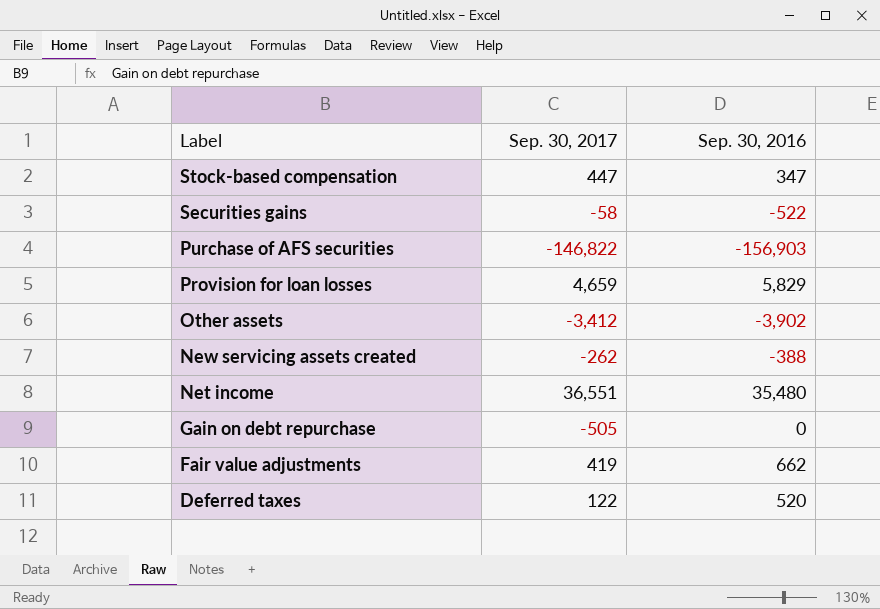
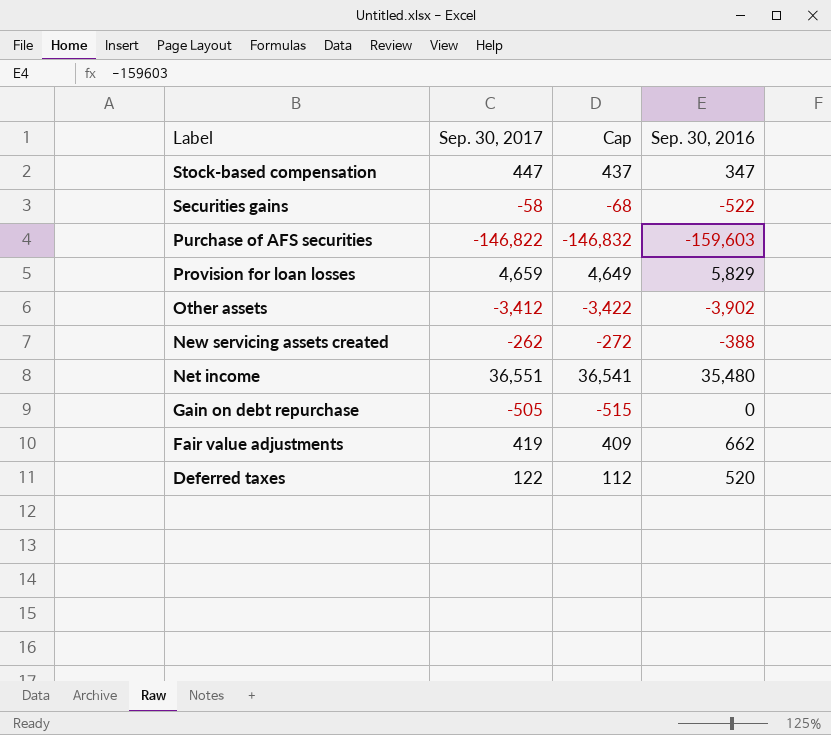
column Cap | formula: none -> [Sep. 30, 2017] - 10
Purchase of AFS securities | Sep. 30, 2016: -156,903 -> -159,603

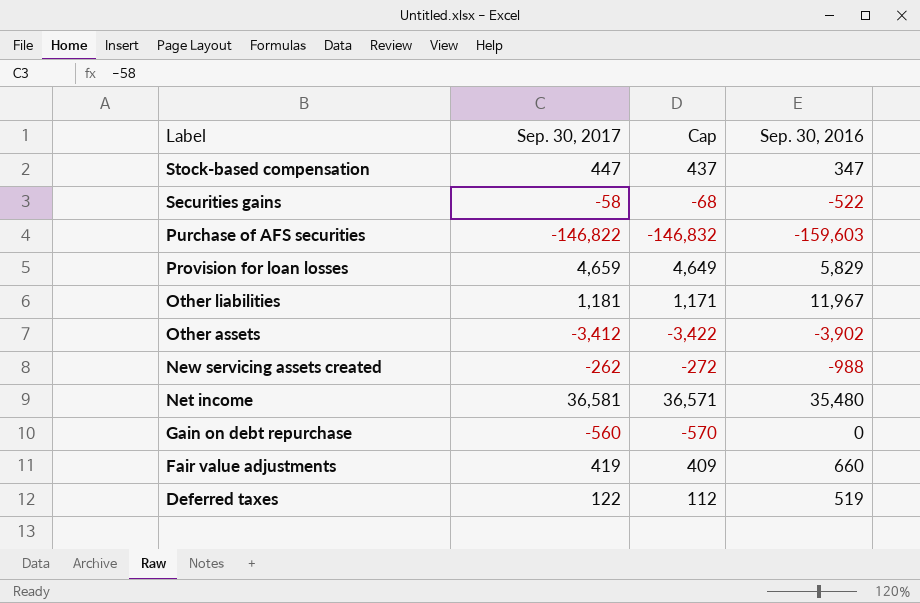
row Other liabilities: none -> 1,181 | 1,171 | 11,967
New servicing assets created | Sep. 30, 2016: -388 -> -988
Net income | Sep. 30, 2017: 36,551 -> 36,581
Net income | Cap: 36,541 -> 36,571
Gain on debt repurchase | Sep. 30, 2017: -505 -> -560
Gain on debt repurchase | Cap: -515 -> -570
Fair value adjustments | Sep. 30, 2016: 662 -> 660
Deferred taxes | Sep. 30, 2016: 520 -> 519

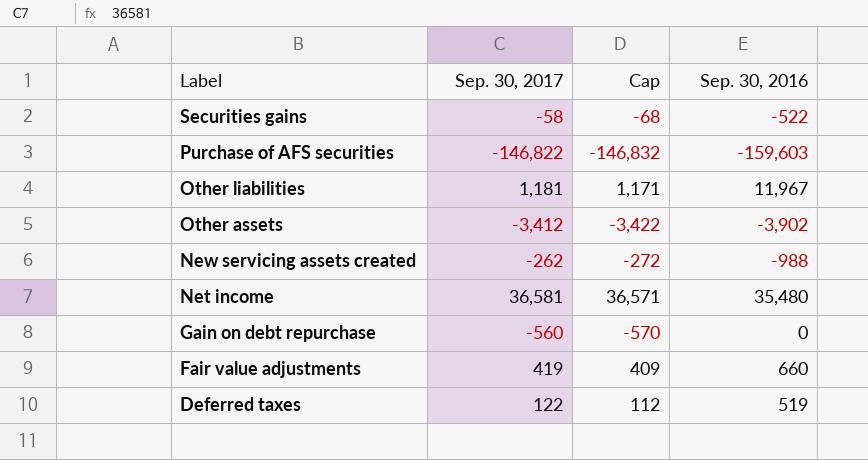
row Stock-based compensation: 447 | 437 | 347 -> none
row Provision for loan losses: 4,659 | 4,649 | 5,829 -> none

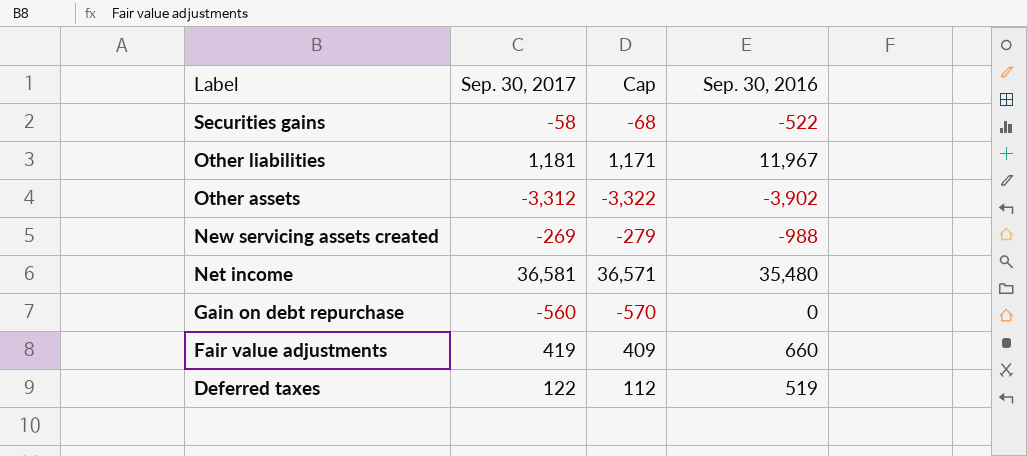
row Purchase of AFS securities: -146,822 | -146,832 | -159,603 -> none
Other assets | Sep. 30, 2017: -3,412 -> -3,312
Other assets | Cap: -3,422 -> -3,322
New servicing assets created | Sep. 30, 2017: -262 -> -269
New servicing assets created | Cap: -272 -> -279

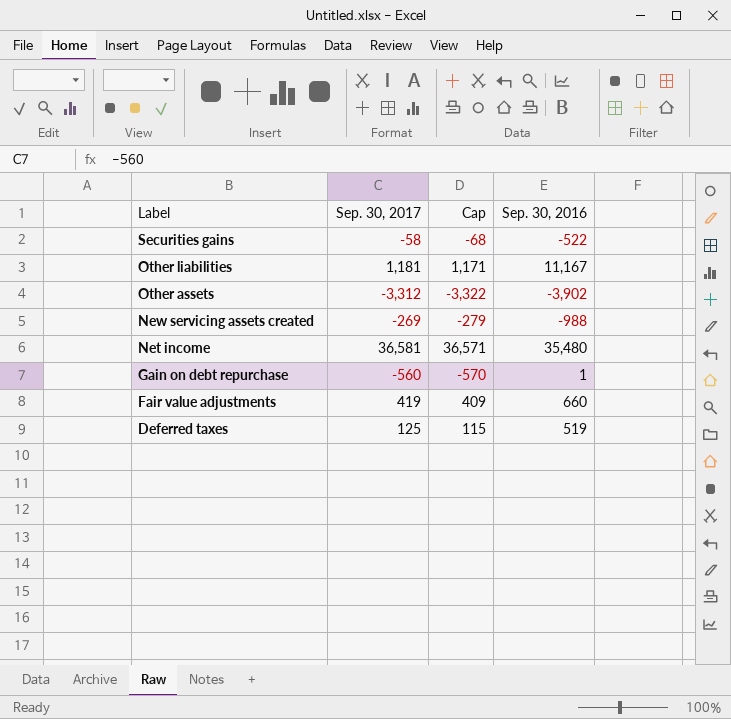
Other liabilities | Sep. 30, 2016: 11,967 -> 11,167
Gain on debt repurchase | Sep. 30, 2016: 0 -> 1
Deferred taxes | Sep. 30, 2017: 122 -> 125
Deferred taxes | Cap: 112 -> 115

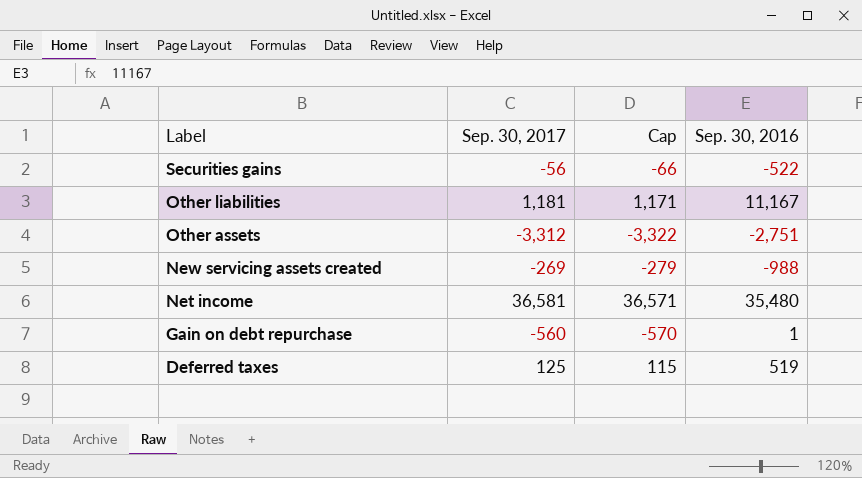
row Fair value adjustments: 419 | 409 | 660 -> none
Securities gains | Sep. 30, 2017: -58 -> -56
Securities gains | Cap: -68 -> -66
Other assets | Sep. 30, 2016: -3,902 -> -2,751

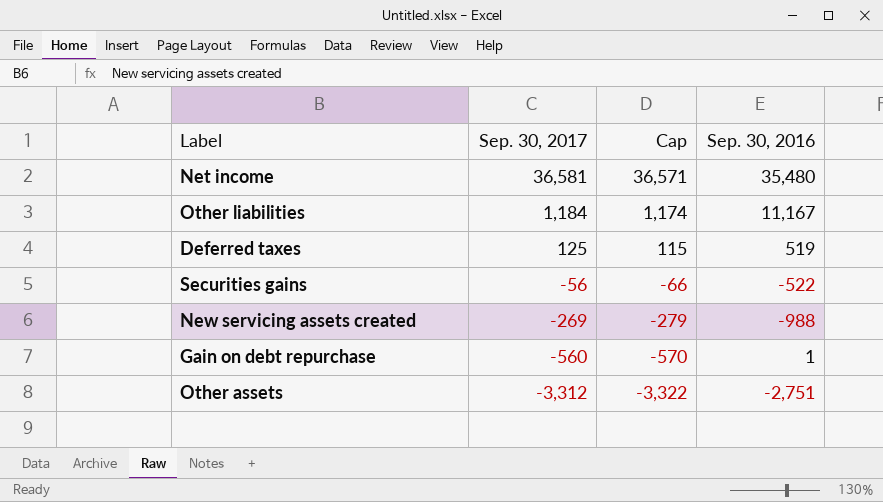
row order: Label descending -> Sep. 30, 2017 descending
Other liabilities | Sep. 30, 2017: 1,181 -> 1,184
Other liabilities | Cap: 1,171 -> 1,174

